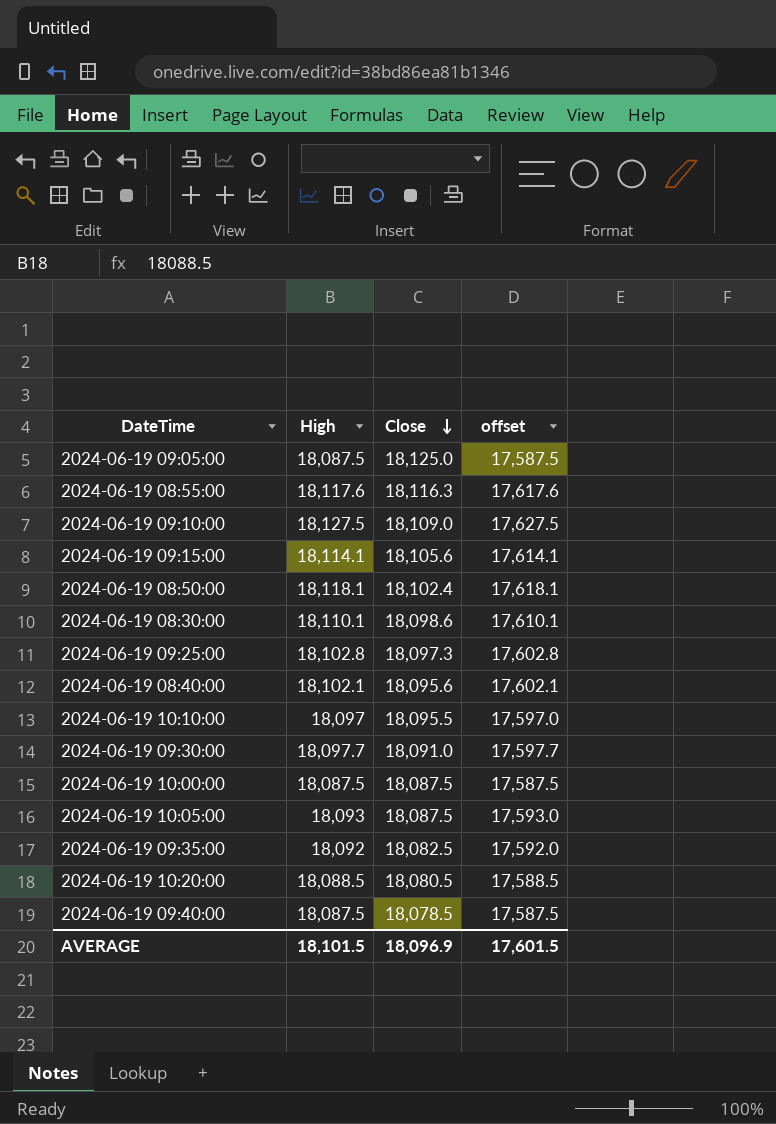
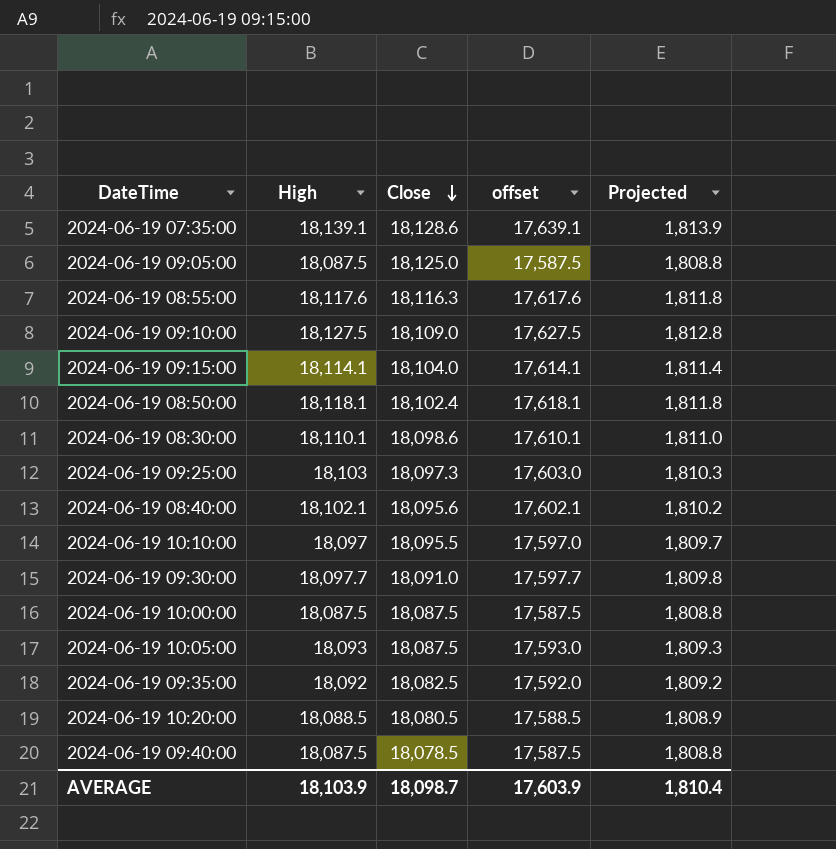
column Projected | formula: none -> [High] * 0.1
row 2024-06-19 07:35:00: none -> 18,139.1 | 18,128.6 | 17,639.1 | 1,813.9
2024-06-19 09:15:00 | Close: 18,105.6 -> 18,104.0
2024-06-19 09:25:00 | High: 18,102.8 -> 18,103
2024-06-19 09:25:00 | offset: 17,602.8 -> 17,603.0
AVERAGE | High: 18,101.5 -> 18,103.9
AVERAGE | Close: 18,096.9 -> 18,098.7
AVERAGE | offset: 17,601.5 -> 17,603.9

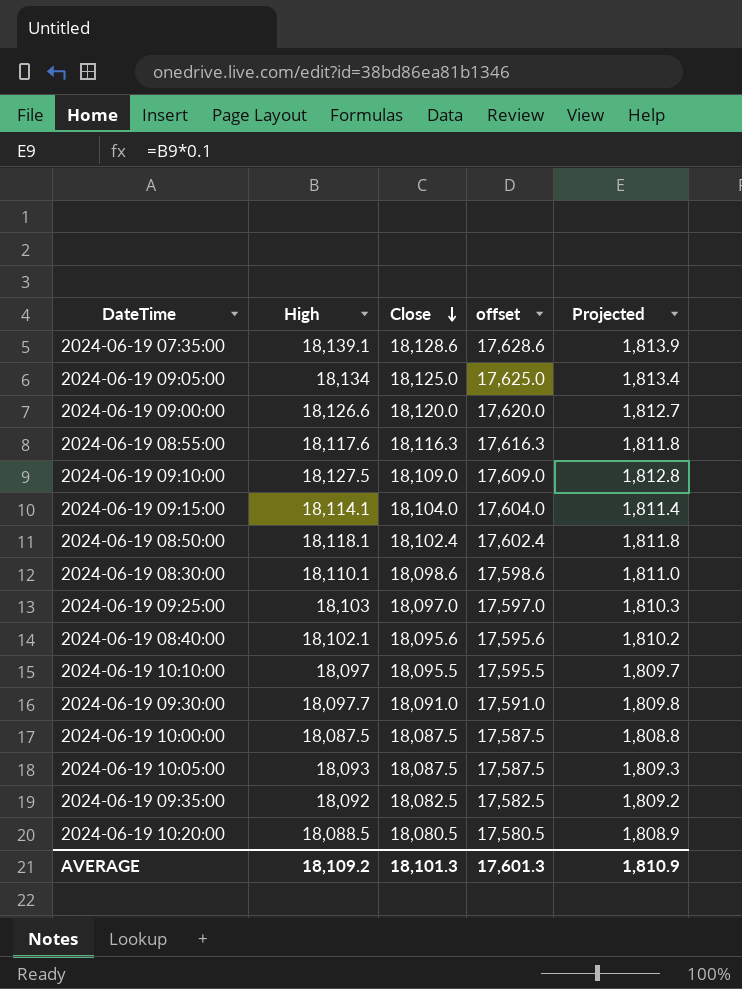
column offset | formula: [High] - 500 -> [Close] - 500
row 2024-06-19 09:40:00: 18,087.5 | 18,078.5 | 17,587.5 | 1,808.8 -> none
2024-06-19 09:05:00 | High: 18,087.5 -> 18,134
2024-06-19 09:05:00 | Projected: 1,808.8 -> 1,813.4
row 2024-06-19 09:00:00: none -> 18,126.6 | 18,120.0 | 17,620.0 | 1,812.7
2024-06-19 09:25:00 | Close: 18,097.3 -> 18,097.0
AVERAGE | High: 18,103.9 -> 18,109.2
AVERAGE | Close: 18,098.7 -> 18,101.3
AVERAGE | offset: 17,603.9 -> 17,601.3
AVERAGE | Projected: 1,810.4 -> 1,810.9

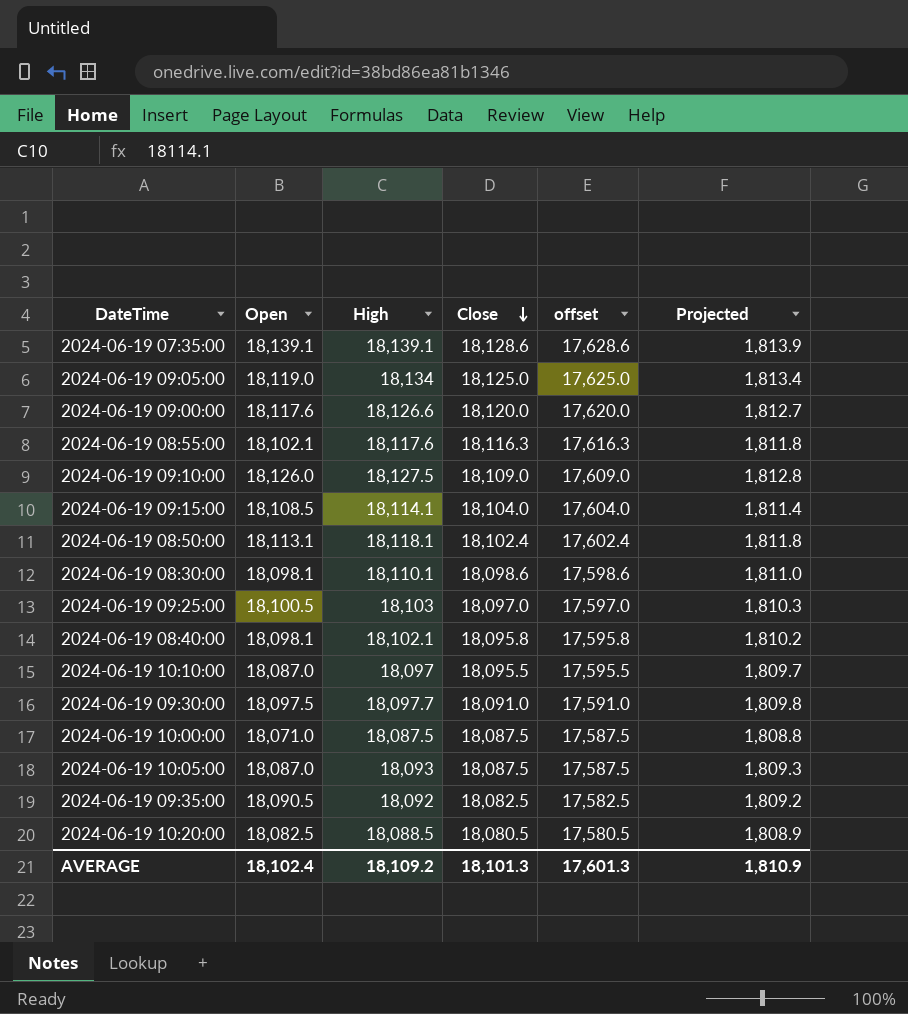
column Open | position: none -> 2
2024-06-19 08:40:00 | Close: 18,095.6 -> 18,095.8
2024-06-19 08:40:00 | offset: 17,595.6 -> 17,595.8

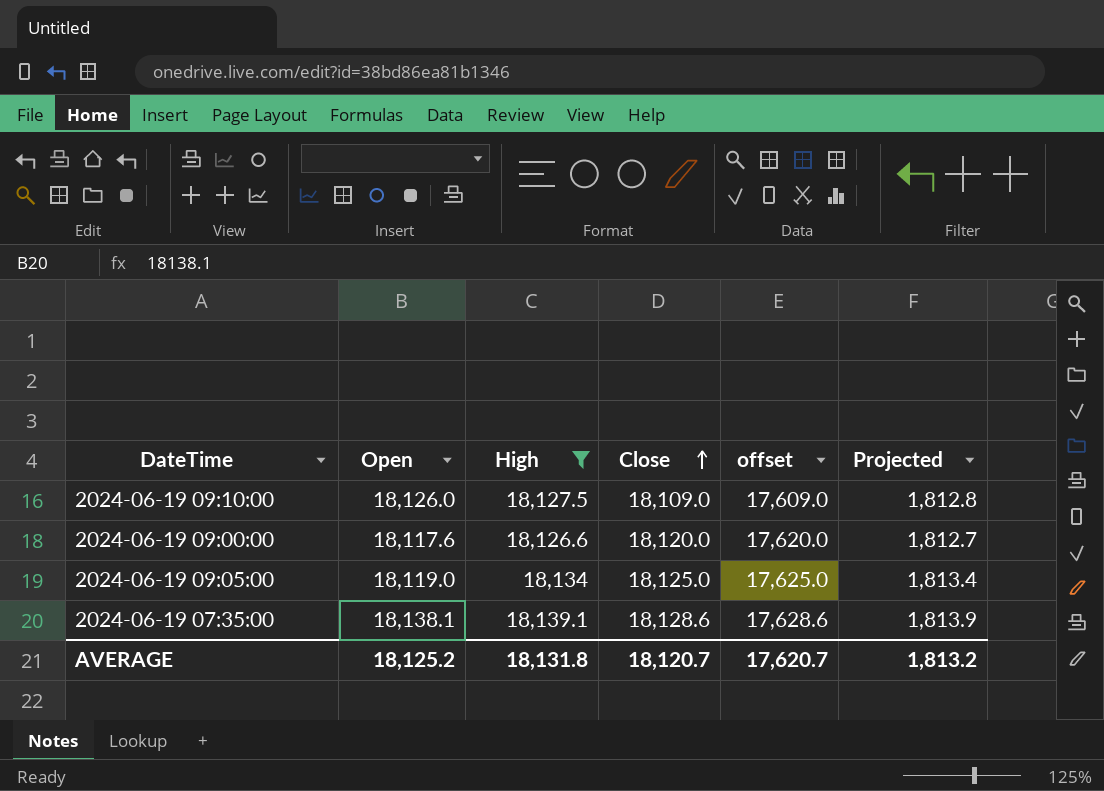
filter: none -> High >= 18,126.6
row order: Close descending -> Close ascending
2024-06-19 07:35:00 | Open: 18,139.1 -> 18,138.1
AVERAGE | Open: 18,102.4 -> 18,125.2
AVERAGE | High: 18,109.2 -> 18,131.8
AVERAGE | Close: 18,101.3 -> 18,120.7
AVERAGE | offset: 17,601.3 -> 17,620.7
AVERAGE | Projected: 1,810.9 -> 1,813.2

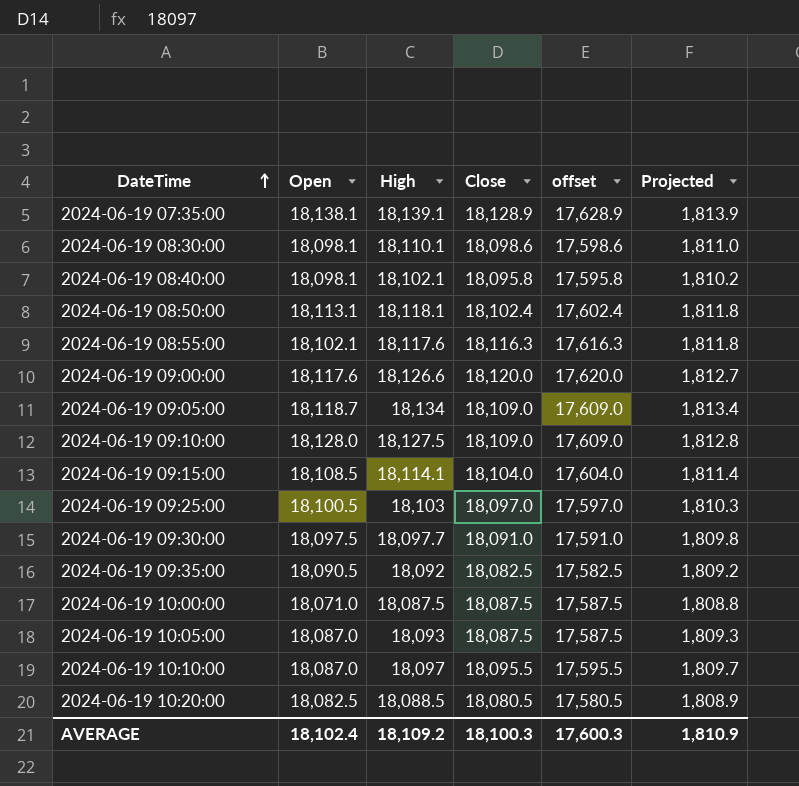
filter: High >= 18,126.6 -> none
row order: Close ascending -> DateTime ascending
2024-06-19 07:35:00 | Close: 18,128.6 -> 18,128.9
2024-06-19 07:35:00 | offset: 17,628.6 -> 17,628.9
2024-06-19 09:05:00 | Open: 18,119.0 -> 18,118.7
2024-06-19 09:05:00 | Close: 18,125.0 -> 18,109.0
2024-06-19 09:05:00 | offset: 17,625.0 -> 17,609.0
2024-06-19 09:10:00 | Open: 18,126.0 -> 18,128.0
AVERAGE | Open: 18,125.2 -> 18,102.4
AVERAGE | High: 18,131.8 -> 18,109.2
AVERAGE | Close: 18,120.7 -> 18,100.3
AVERAGE | offset: 17,620.7 -> 17,600.3
AVERAGE | Projected: 1,813.2 -> 1,810.9

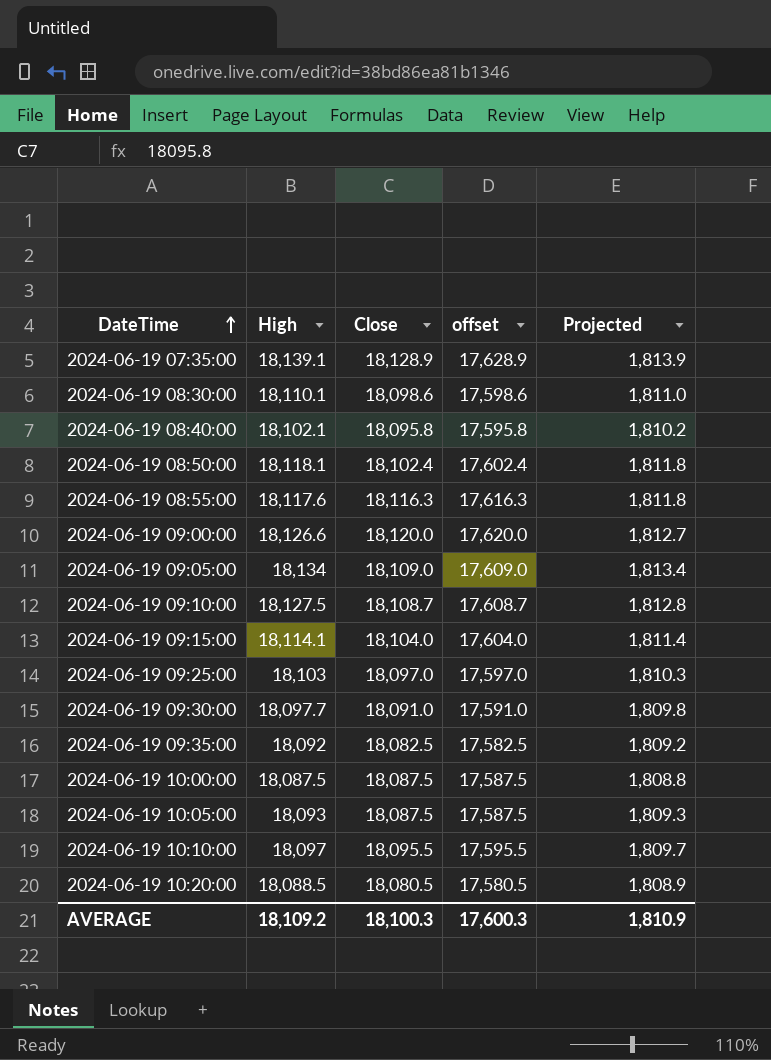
column Open | position: 2 -> none
2024-06-19 09:10:00 | Close: 18,109.0 -> 18,108.7
2024-06-19 09:10:00 | offset: 17,609.0 -> 17,608.7

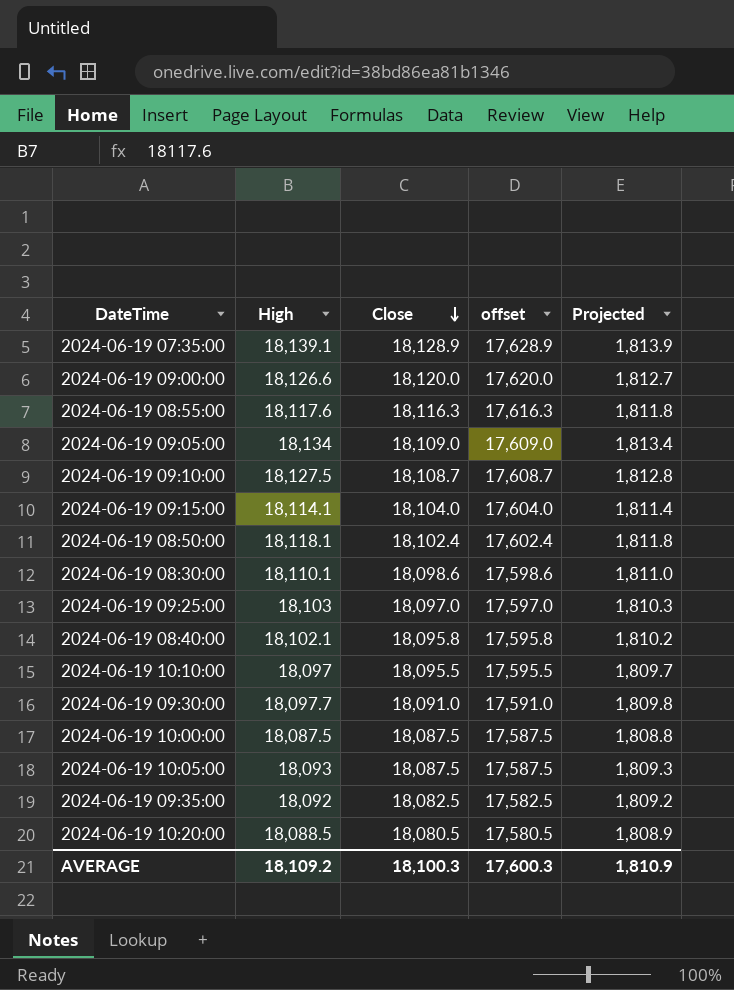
row order: DateTime ascending -> Close descending

